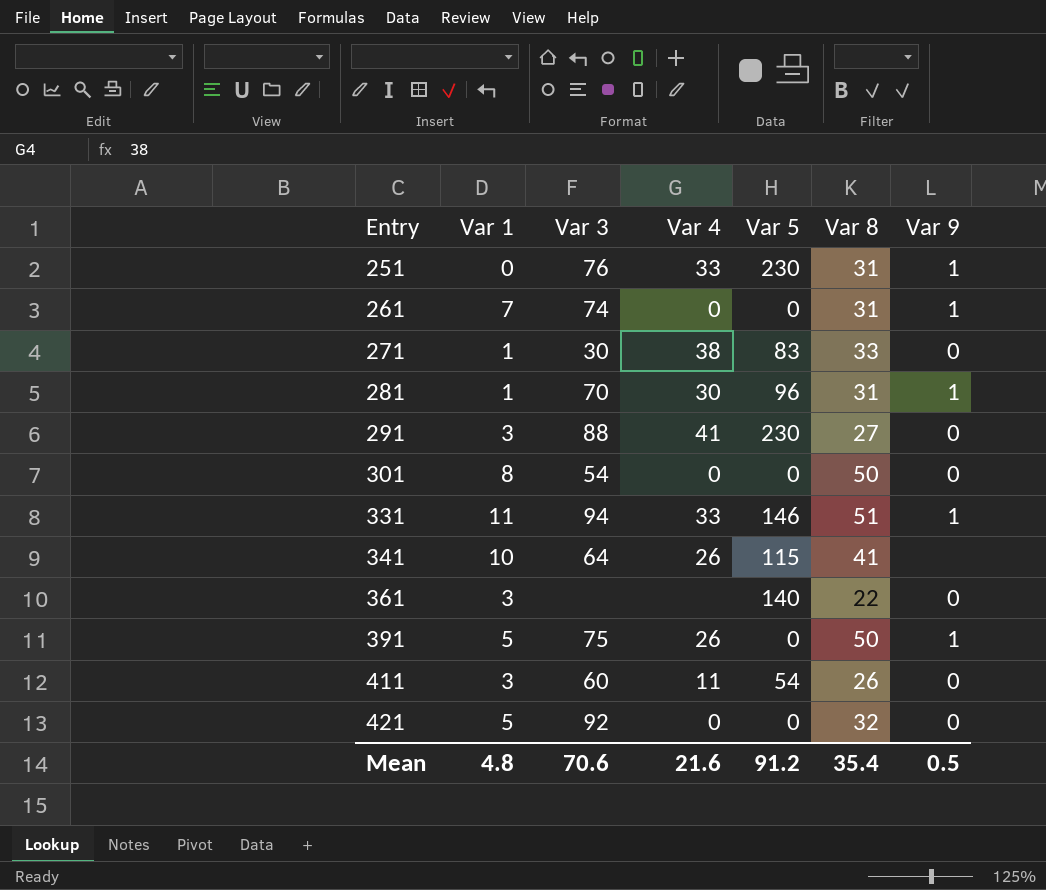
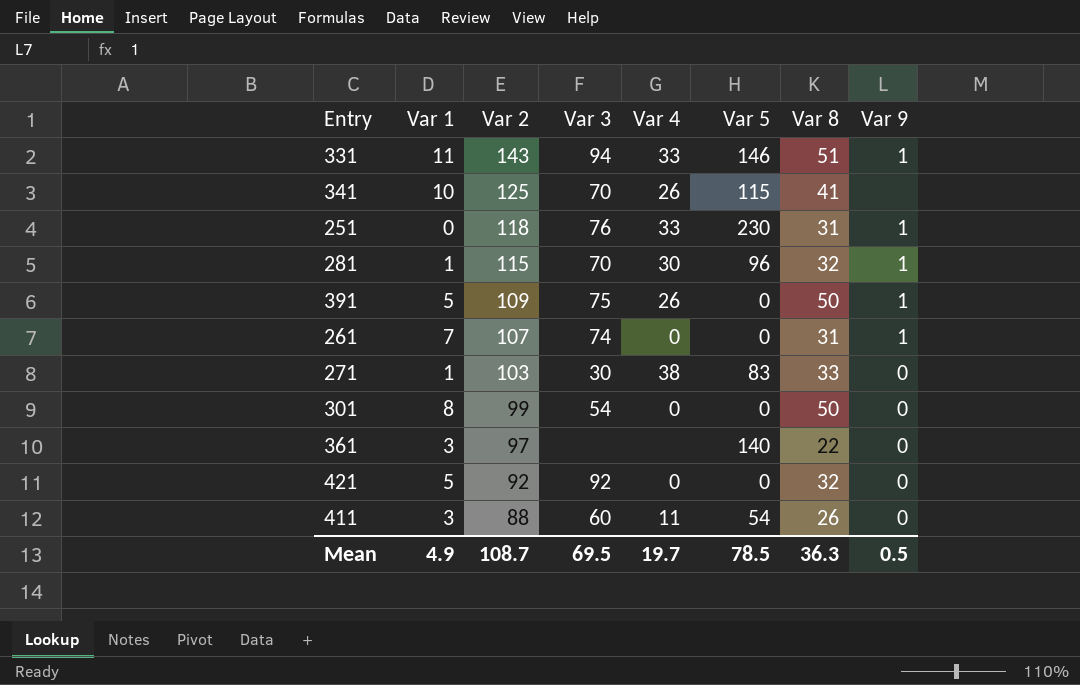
row order: Entry ascending -> Var 2 descending
column Var 2 | position: none -> 3
row 291: 3 | 88 | 41 | 230 | 27 | 0 -> none
341 | Var 3: 64 -> 70
281 | Var 8: 31 -> 32
Mean | Var 1: 4.8 -> 4.9
Mean | Var 3: 70.6 -> 69.5
Mean | Var 4: 21.6 -> 19.7
Mean | Var 5: 91.2 -> 78.5
Mean | Var 8: 35.4 -> 36.3

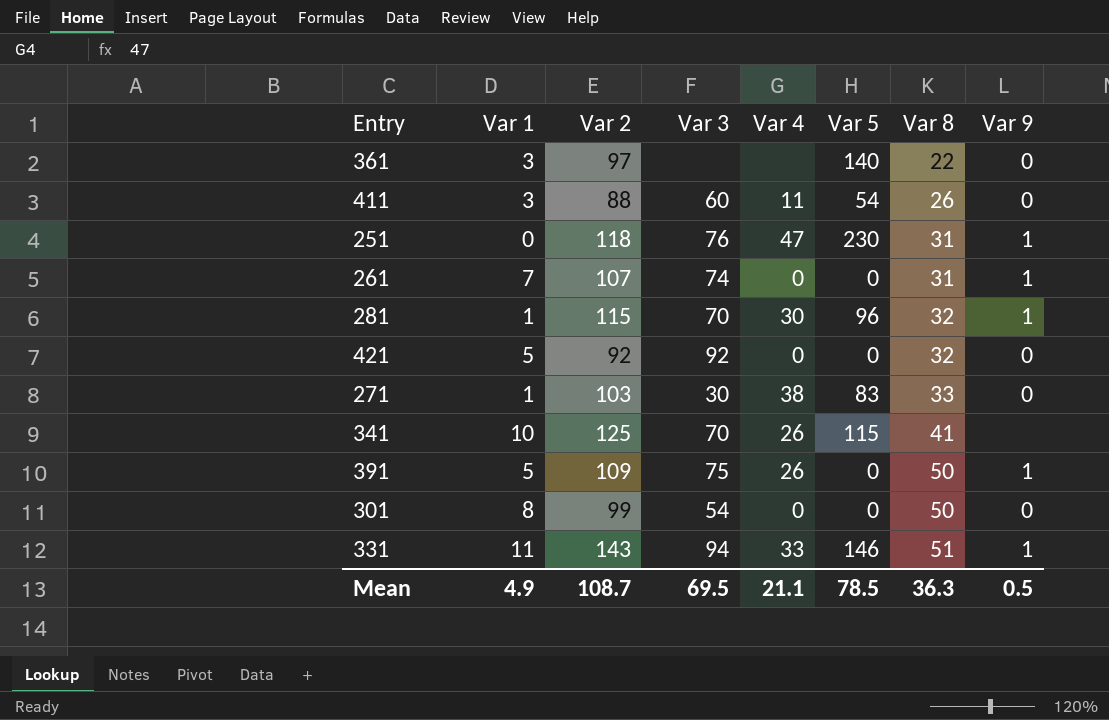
row order: Var 2 descending -> Var 8 ascending
251 | Var 4: 33 -> 47
Mean | Var 4: 19.7 -> 21.1

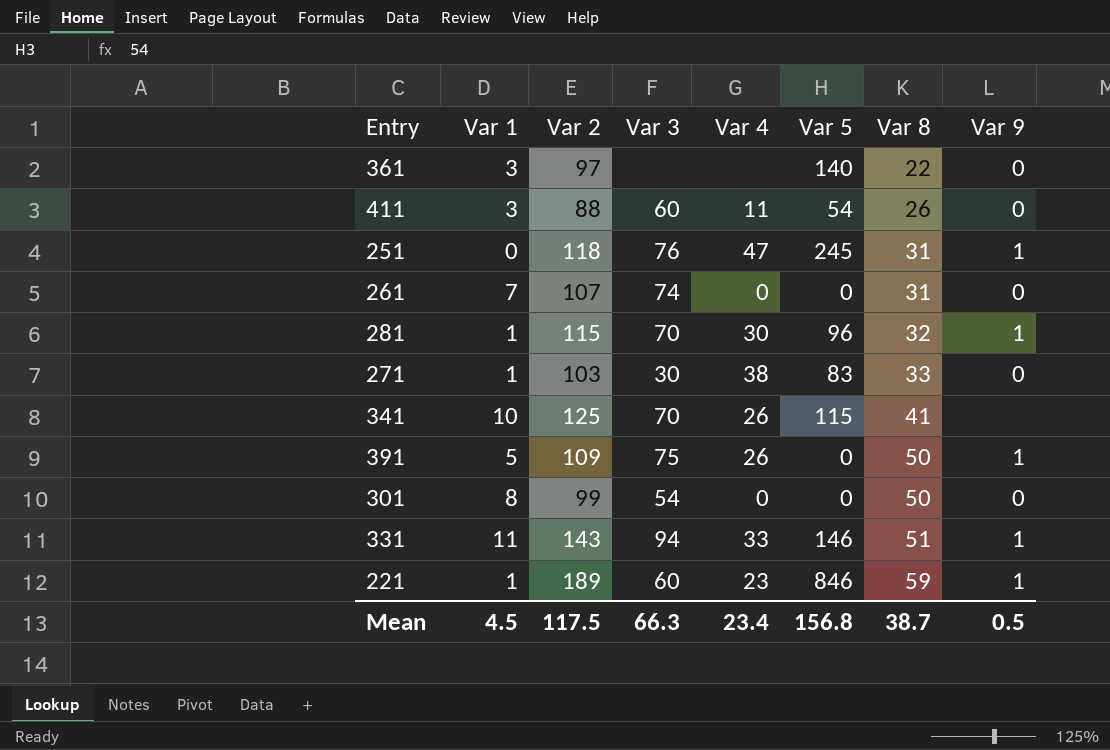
row 421: 5 | 92 | 92 | 0 | 0 | 32 | 0 -> none
251 | Var 5: 230 -> 245
261 | Var 9: 1 -> 0
row 221: none -> 1 | 189 | 60 | 23 | 846 | 59 | 1
Mean | Var 1: 4.9 -> 4.5
Mean | Var 2: 108.7 -> 117.5
Mean | Var 3: 69.5 -> 66.3
Mean | Var 4: 21.1 -> 23.4
Mean | Var 5: 78.5 -> 156.8
Mean | Var 8: 36.3 -> 38.7

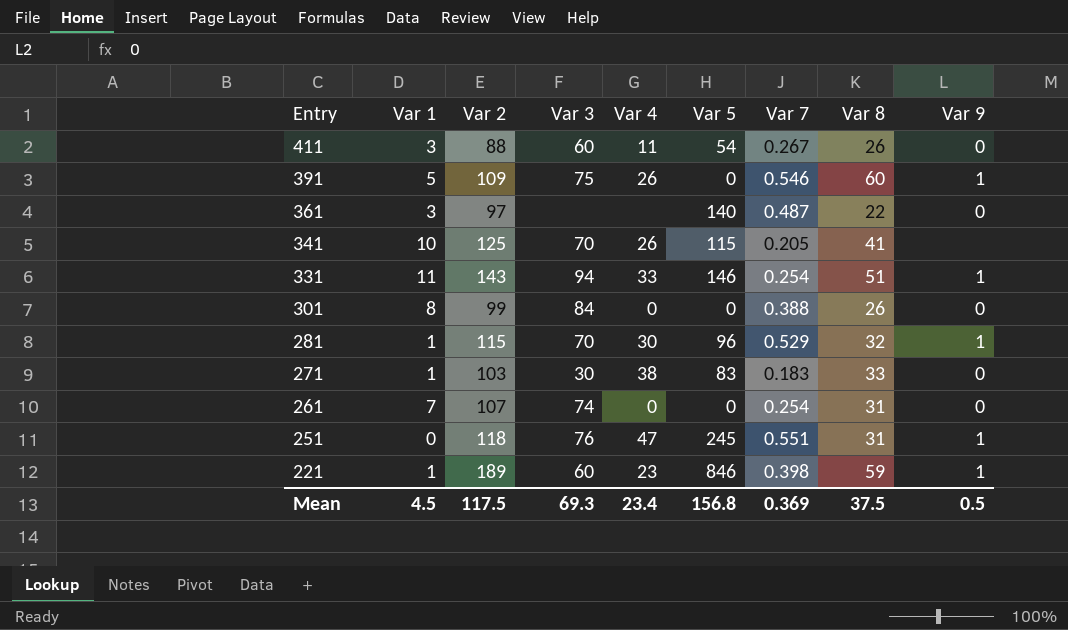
row order: Var 8 ascending -> Entry descending
column Var 7 | position: none -> 7
391 | Var 8: 50 -> 60
301 | Var 3: 54 -> 84
301 | Var 8: 50 -> 26
Mean | Var 3: 66.3 -> 69.3
Mean | Var 8: 38.7 -> 37.5

